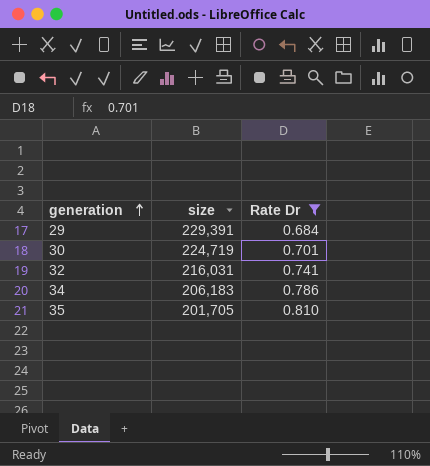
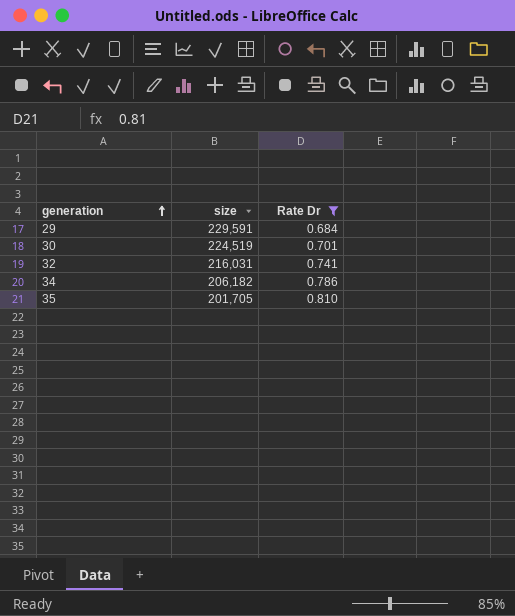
29 | size: 229,391 -> 229,591
30 | size: 224,719 -> 224,519
34 | size: 206,183 -> 206,182

